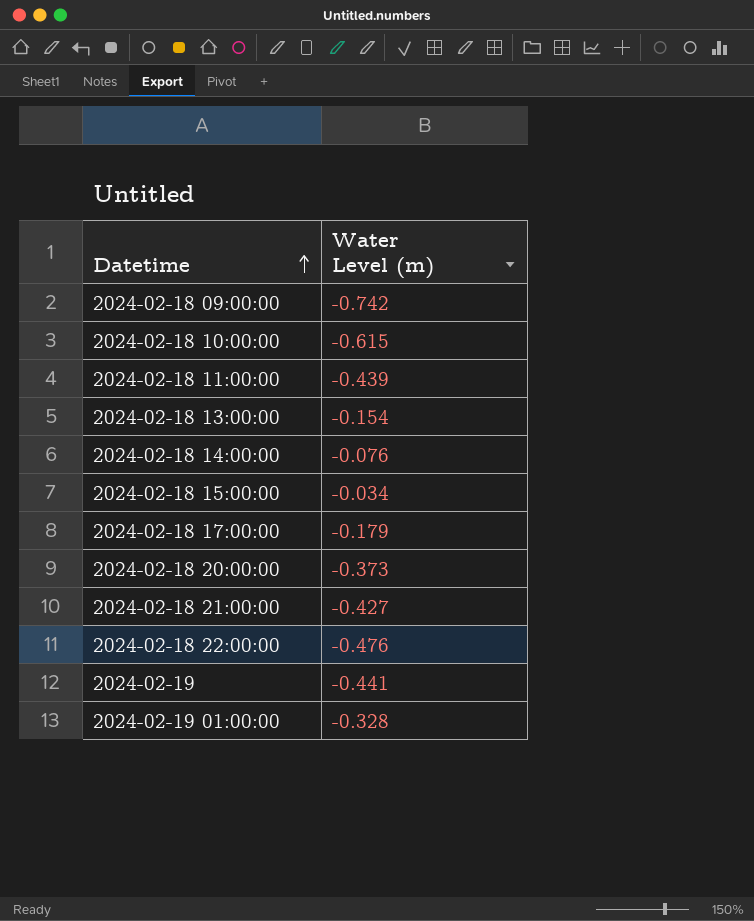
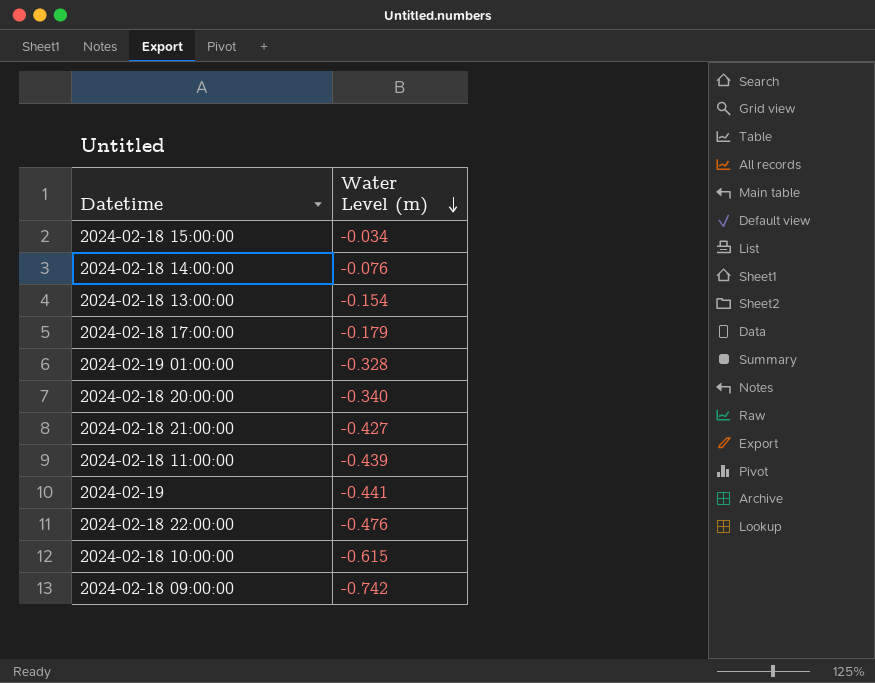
row order: Datetime ascending -> Water Level (m) descending
2024-02-18 20:00:00 | Water Level (m): -0.373 -> -0.340

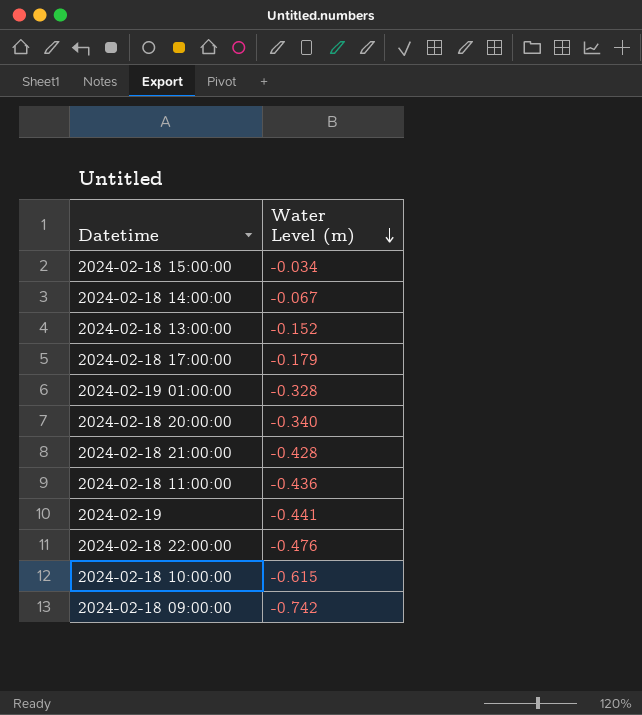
2024-02-18 14:00:00 | Water Level (m): -0.076 -> -0.067
2024-02-18 13:00:00 | Water Level (m): -0.154 -> -0.152
2024-02-18 21:00:00 | Water Level (m): -0.427 -> -0.428
2024-02-18 11:00:00 | Water Level (m): -0.439 -> -0.436

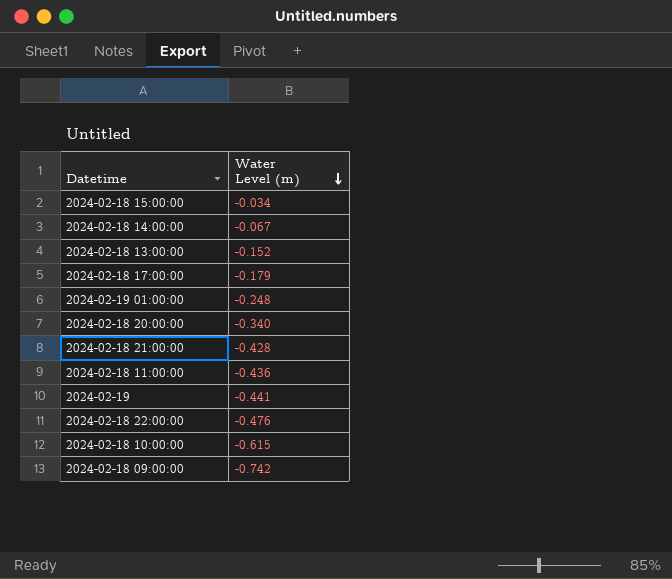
2024-02-19 01:00:00 | Water Level (m): -0.328 -> -0.248

